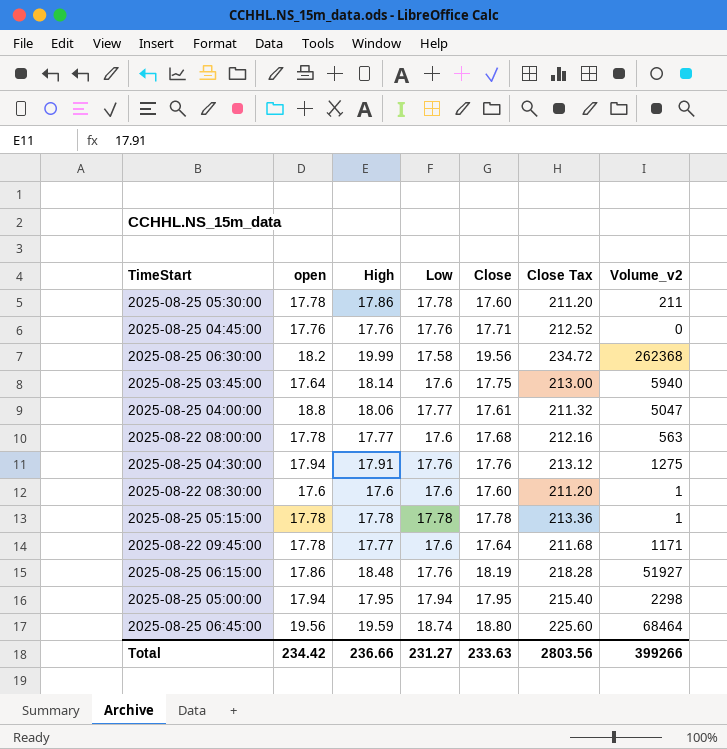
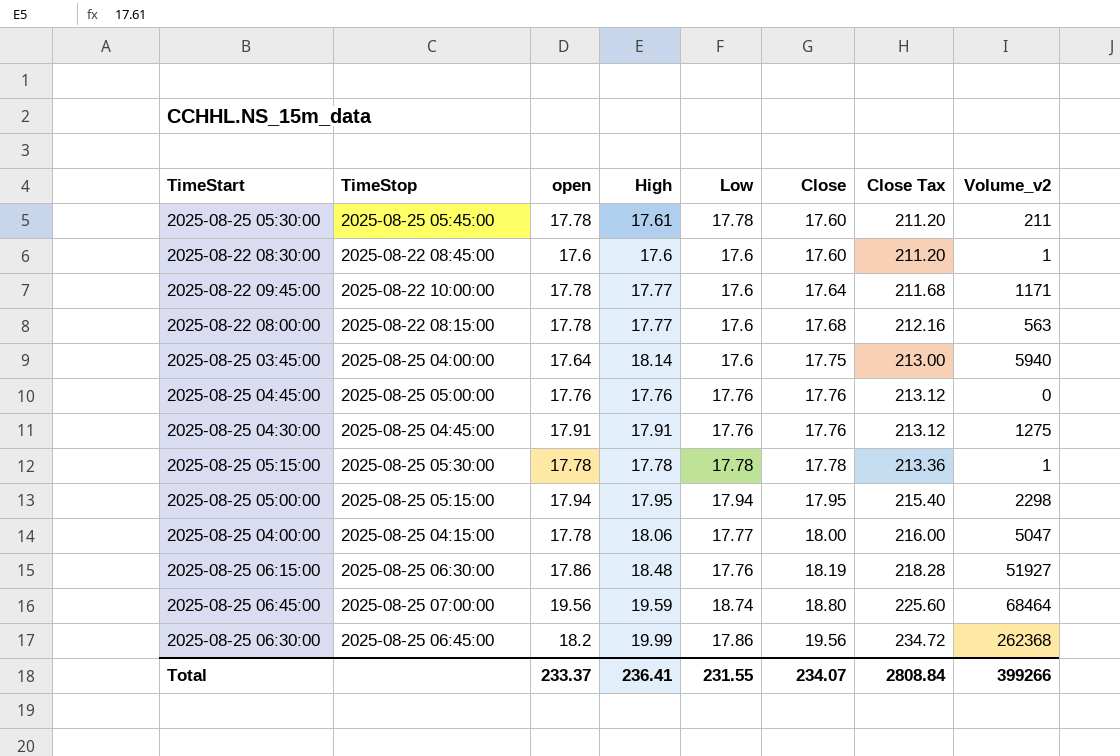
row order: none -> Close ascending
column TimeStop | position: none -> 2
2025-08-25 05:30:00 | High: 17.86 -> 17.61
2025-08-25 04:45:00 | Close: 17.71 -> 17.76
2025-08-25 04:45:00 | Close Tax: 212.52 -> 213.12
2025-08-25 04:30:00 | open: 17.94 -> 17.91
2025-08-25 04:00:00 | open: 18.8 -> 17.78
2025-08-25 04:00:00 | Close: 17.61 -> 18.00
2025-08-25 04:00:00 | Close Tax: 211.32 -> 216.00
2025-08-25 06:30:00 | Low: 17.58 -> 17.86
Total | open: 234.42 -> 233.37
Total | High: 236.66 -> 236.41
Total | Low: 231.27 -> 231.55
Total | Close: 233.63 -> 234.07
Total | Close Tax: 2803.56 -> 2808.84

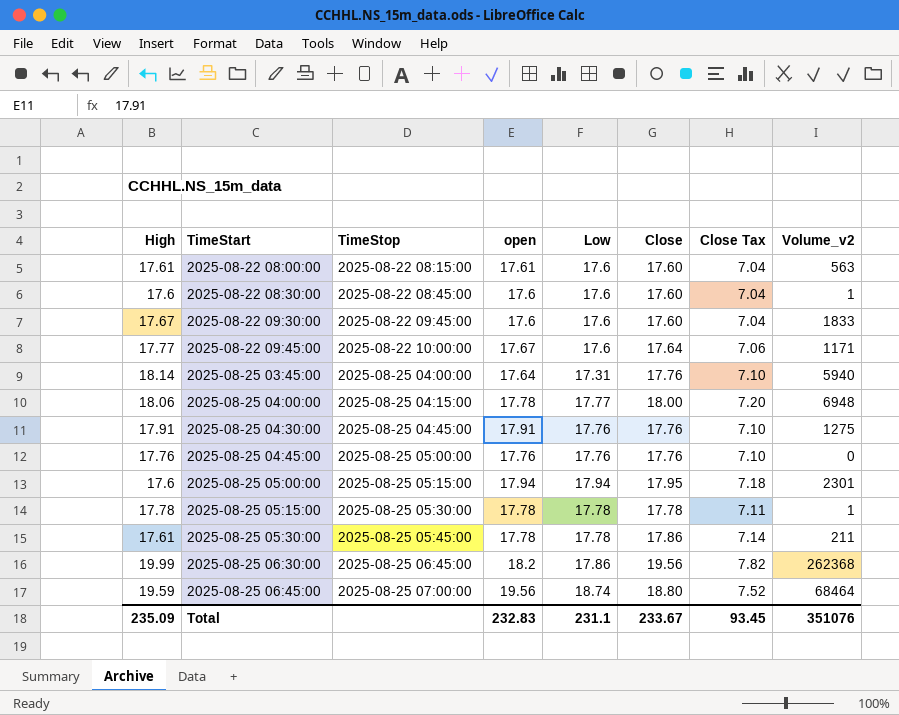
row order: Close ascending -> TimeStart ascending
column High | position: 4 -> 1
column Close Tax | formula: [Close] * 12 -> [Close] * 0.4
row 2025-08-25 06:15:00: 2025-08-25 06:30:00 | 17.86 | 18.48 | 17.76 | 18.19 | 218.28 | 51927 -> none
2025-08-22 08:00:00 | High: 17.77 -> 17.61
2025-08-22 08:00:00 | open: 17.78 -> 17.61
2025-08-22 08:00:00 | Close: 17.68 -> 17.60
row 2025-08-22 09:30:00: none -> 17.67 | 2025-08-22 09:45:00 | 17.6 | 17.6 | 17.60 | 7.04 | 1833
2025-08-22 09:45:00 | open: 17.78 -> 17.67
2025-08-25 03:45:00 | Low: 17.6 -> 17.31
2025-08-25 03:45:00 | Close: 17.75 -> 17.76
2025-08-25 04:00:00 | Volume_v2: 5047 -> 6948
2025-08-25 05:00:00 | High: 17.95 -> 17.6
2025-08-25 05:00:00 | Volume_v2: 2298 -> 2301
2025-08-25 05:30:00 | Close: 17.60 -> 17.86
Total | High: 236.41 -> 235.09
Total | open: 233.37 -> 232.83
Total | Low: 231.55 -> 231.1
Total | Close: 234.07 -> 233.67
Total | Close Tax: 2808.84 -> 93.45
Total | Volume_v2: 399266 -> 351076

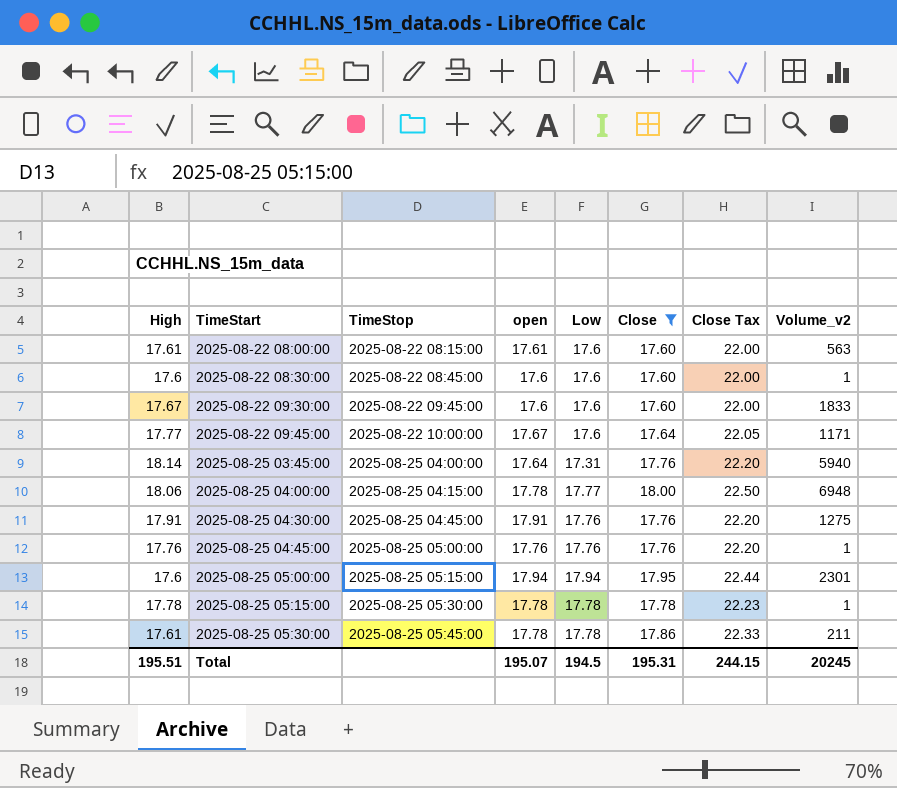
filter: none -> Close <= 18.00
column Close Tax | formula: [Close] * 0.4 -> [Close] * 1.25
2025-08-25 04:45:00 | Volume_v2: 0 -> 1
Total | High: 235.09 -> 195.51
Total | open: 232.83 -> 195.07
Total | Low: 231.1 -> 194.5
Total | Close: 233.67 -> 195.31
Total | Close Tax: 93.45 -> 244.15
Total | Volume_v2: 351076 -> 20245

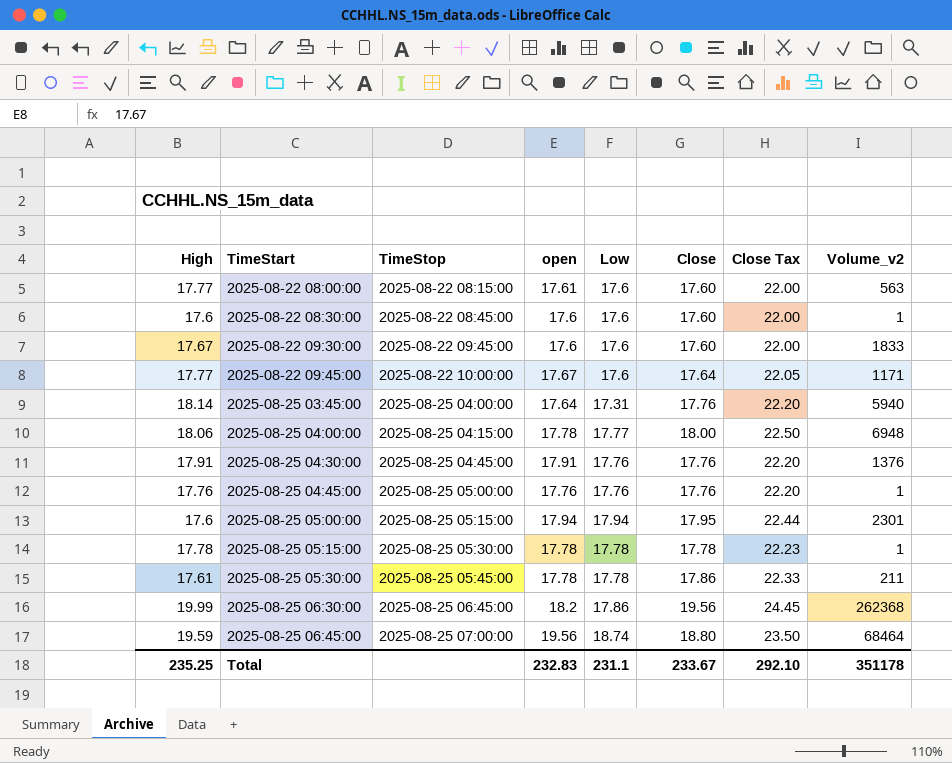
filter: Close <= 18.00 -> none
2025-08-22 08:00:00 | High: 17.61 -> 17.77
2025-08-25 04:30:00 | Volume_v2: 1275 -> 1376
Total | High: 195.51 -> 235.25
Total | open: 195.07 -> 232.83
Total | Low: 194.5 -> 231.1
Total | Close: 195.31 -> 233.67
Total | Close Tax: 244.15 -> 292.10
Total | Volume_v2: 20245 -> 351178

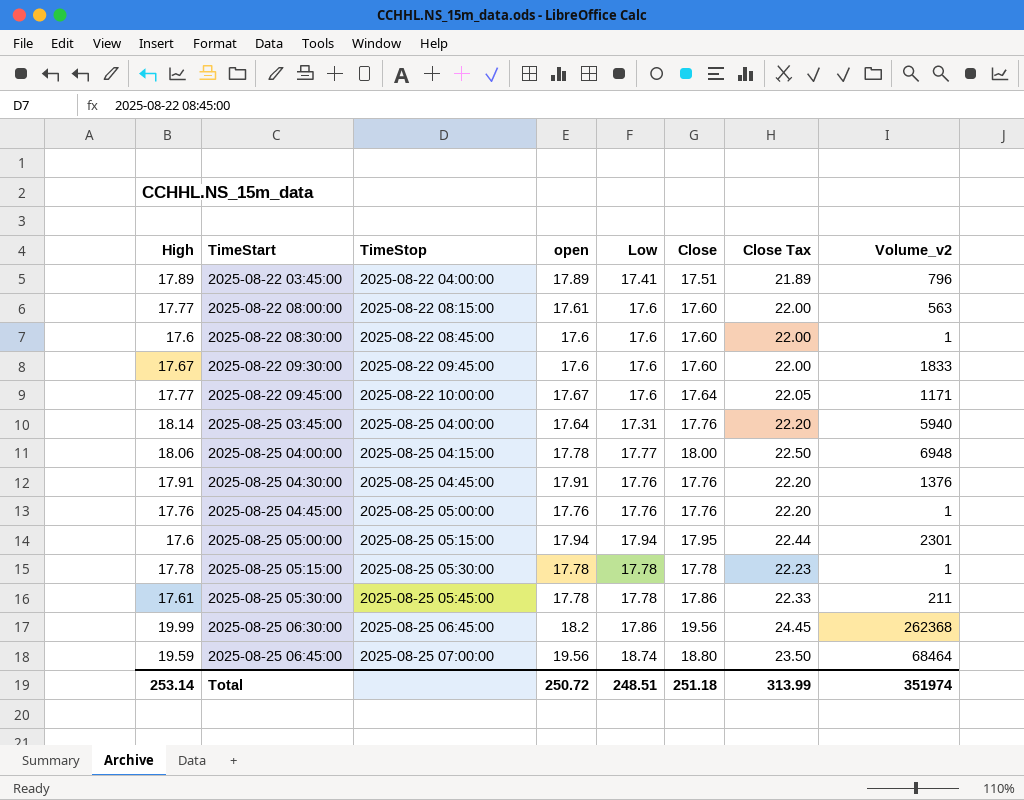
row 2025-08-22 03:45:00: none -> 17.89 | 2025-08-22 04:00:00 | 17.89 | 17.41 | 17.51 | 21.89 | 796
Total | High: 235.25 -> 253.14
Total | open: 232.83 -> 250.72
Total | Low: 231.1 -> 248.51
Total | Close: 233.67 -> 251.18
Total | Close Tax: 292.10 -> 313.99
Total | Volume_v2: 351178 -> 351974

